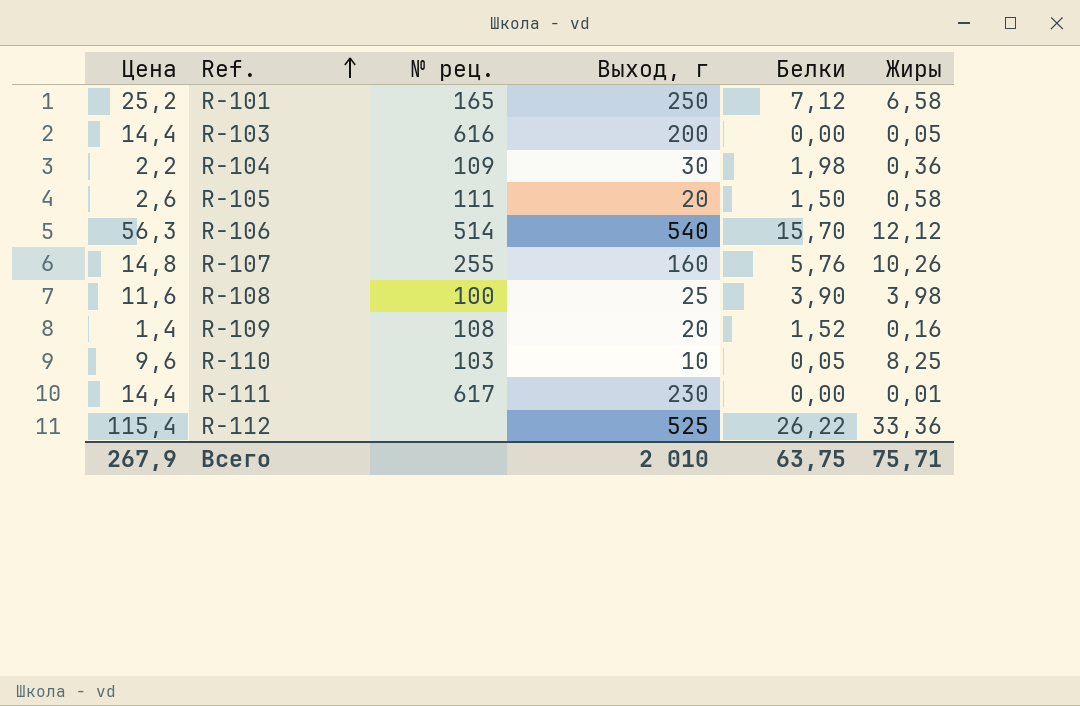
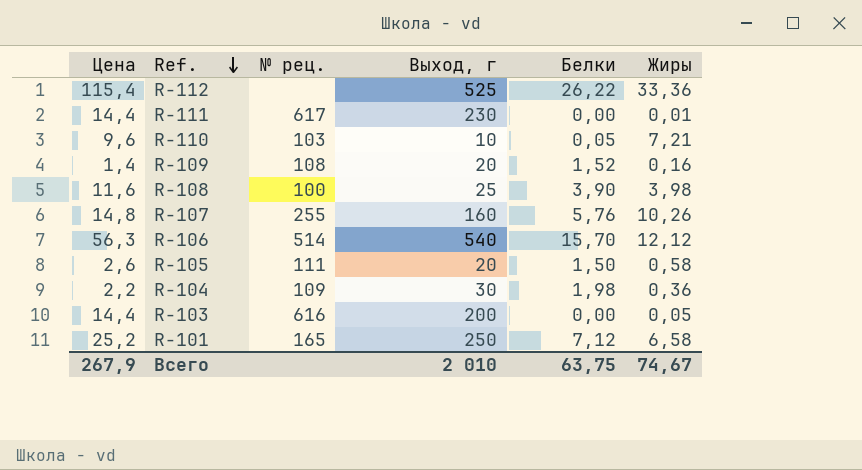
row order: Ref. ascending -> Ref. descending
R-110 | Жиры: 8,25 -> 7,21
Всего | Жиры: 75,71 -> 74,67

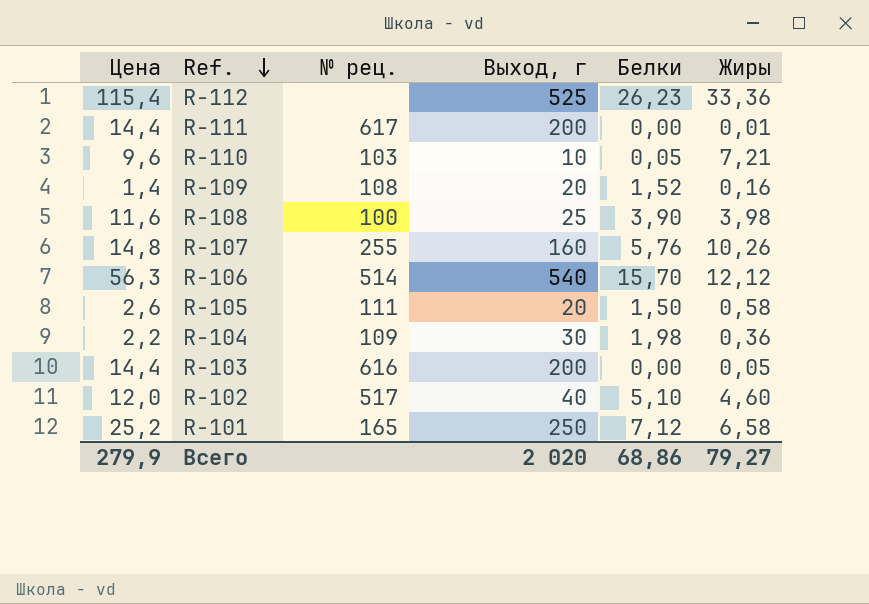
R-112 | Белки: 26,22 -> 26,23
R-111 | Выход, г: 230 -> 200
row R-102: none -> 12,0 | 517 | 40 | 5,10 | 4,60
Всего | Цена: 267,9 -> 279,9
Всего | Выход, г: 2 010 -> 2 020
Всего | Белки: 63,75 -> 68,86
Всего | Жиры: 74,67 -> 79,27

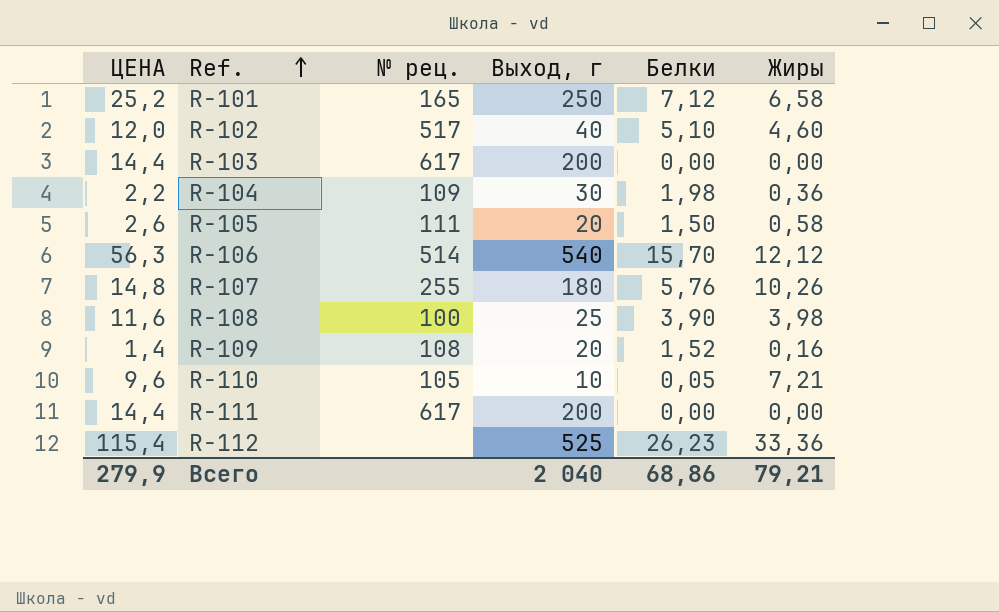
row order: Ref. descending -> Ref. ascending
column name: Цена -> ЦЕНА
R-103 | № рец.: 616 -> 617
R-103 | Жиры: 0,05 -> 0,00
R-107 | Выход, г: 160 -> 180
R-110 | № рец.: 103 -> 105
R-111 | Жиры: 0,01 -> 0,00
Всего | Выход, г: 2 020 -> 2 040
Всего | Жиры: 79,27 -> 79,21

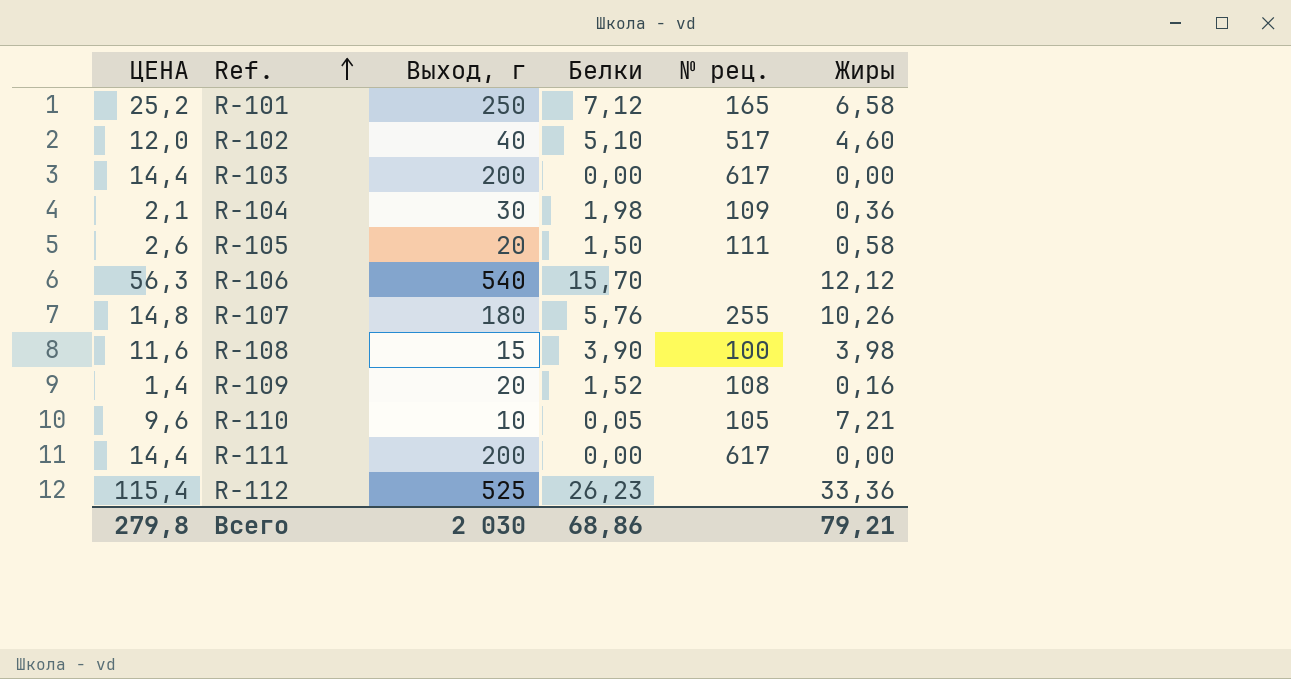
column № рец. | position: 3 -> 5
R-104 | ЦЕНА: 2,2 -> 2,1
R-106 | № рец.: 514 -> none
R-108 | Выход, г: 25 -> 15
Всего | ЦЕНА: 279,9 -> 279,8
Всего | Выход, г: 2 040 -> 2 030

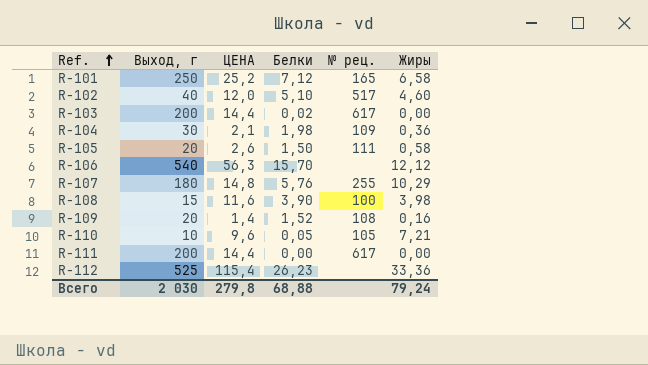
column ЦЕНА | position: 1 -> 3
R-103 | Белки: 0,00 -> 0,02
R-107 | Жиры: 10,26 -> 10,29
Всего | Белки: 68,86 -> 68,88
Всего | Жиры: 79,21 -> 79,24

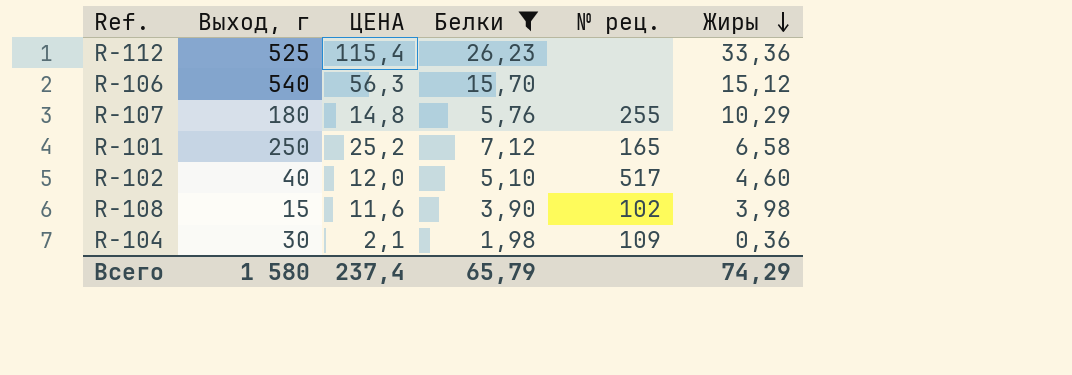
filter: none -> Белки >= 1,98
row order: Ref. ascending -> Жиры descending
R-106 | Жиры: 12,12 -> 15,12
R-108 | № рец.: 100 -> 102
Всего | Выход, г: 2 030 -> 1 580
Всего | ЦЕНА: 279,8 -> 237,4
Всего | Белки: 68,88 -> 65,79
Всего | Жиры: 79,24 -> 74,29

